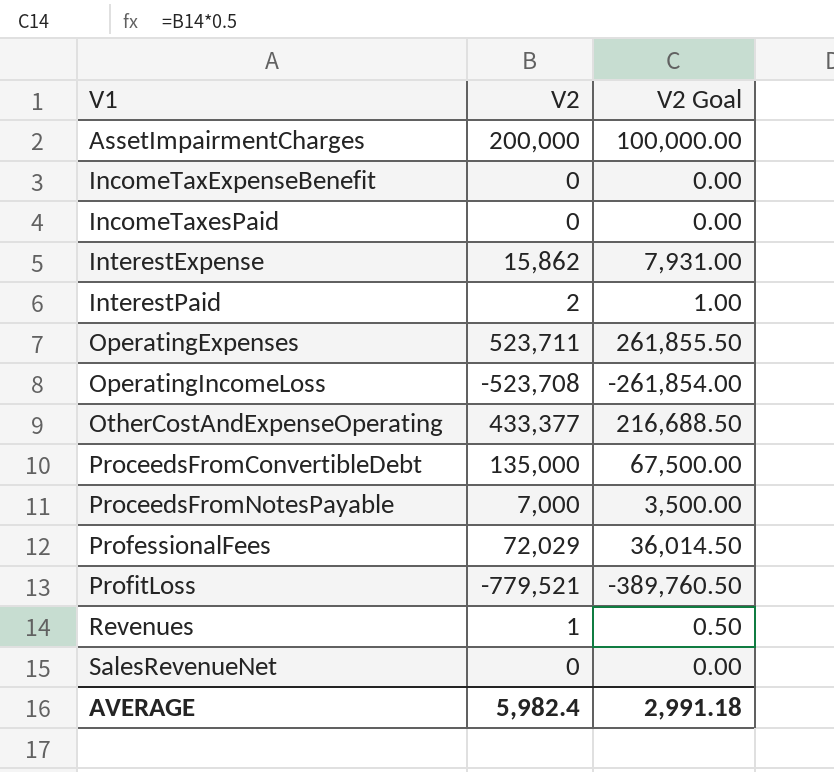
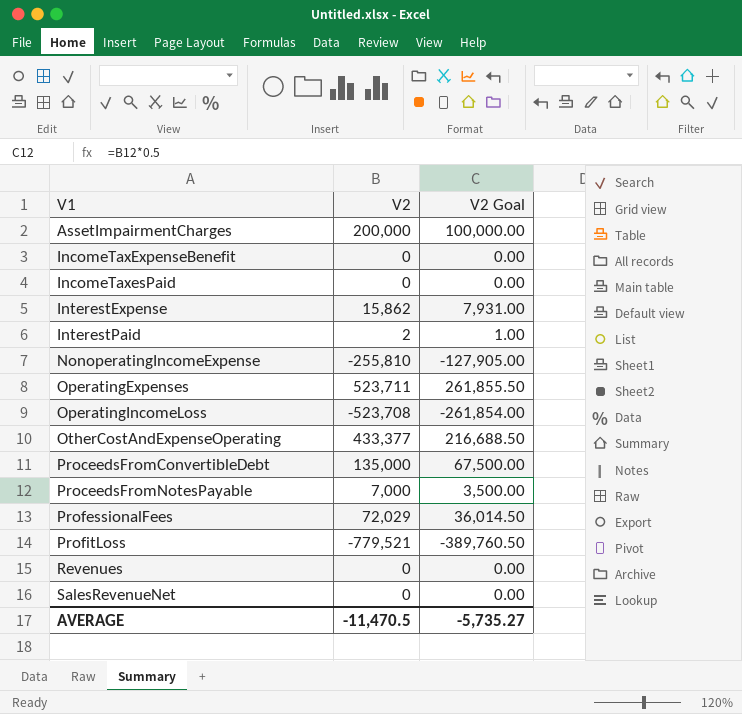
row NonoperatingIncomeExpense: none -> -255,810 | -127,905.00
Revenues | V2: 1 -> 0
Revenues | V2 Goal: 0.50 -> 0.00
AVERAGE | V2: 5,982.4 -> -11,470.5
AVERAGE | V2 Goal: 2,991.18 -> -5,735.27

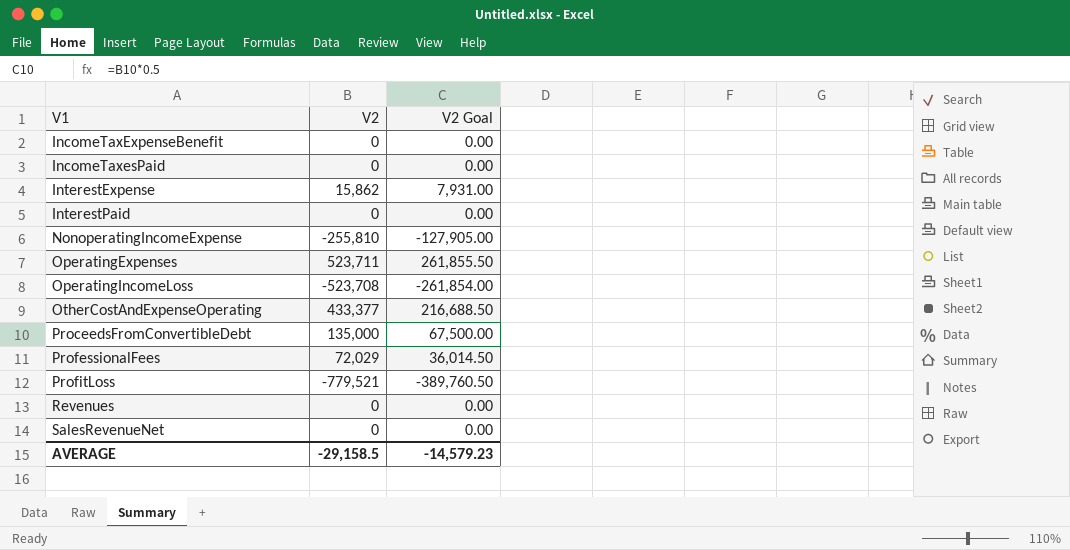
row AssetImpairmentCharges: 200,000 | 100,000.00 -> none
row ProceedsFromNotesPayable: 7,000 | 3,500.00 -> none
InterestPaid | V2: 2 -> 0
InterestPaid | V2 Goal: 1.00 -> 0.00
AVERAGE | V2: -11,470.5 -> -29,158.5
AVERAGE | V2 Goal: -5,735.27 -> -14,579.23

